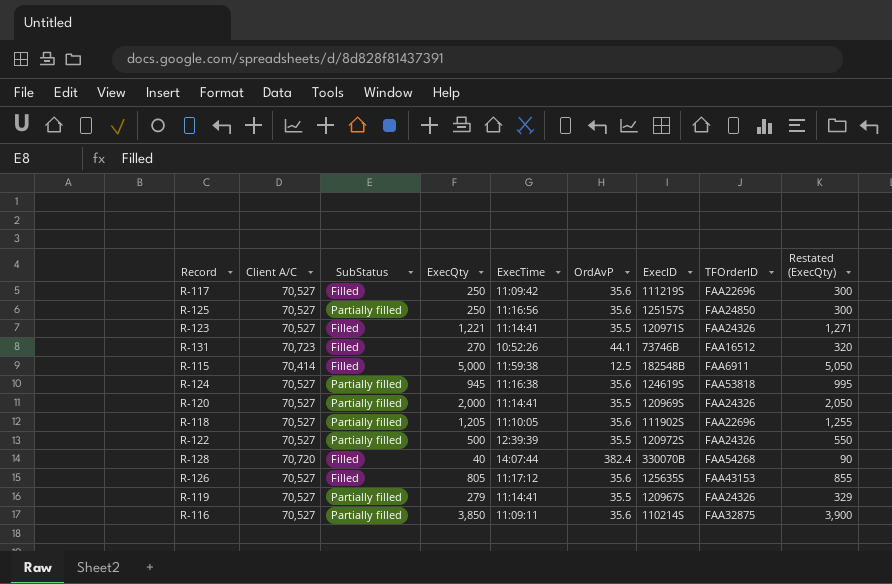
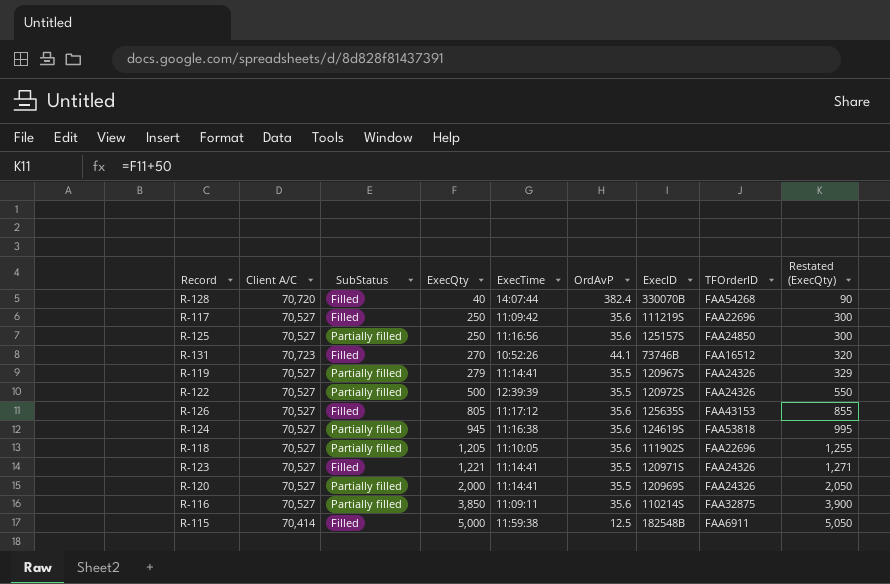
row order: none -> ExecQty ascending

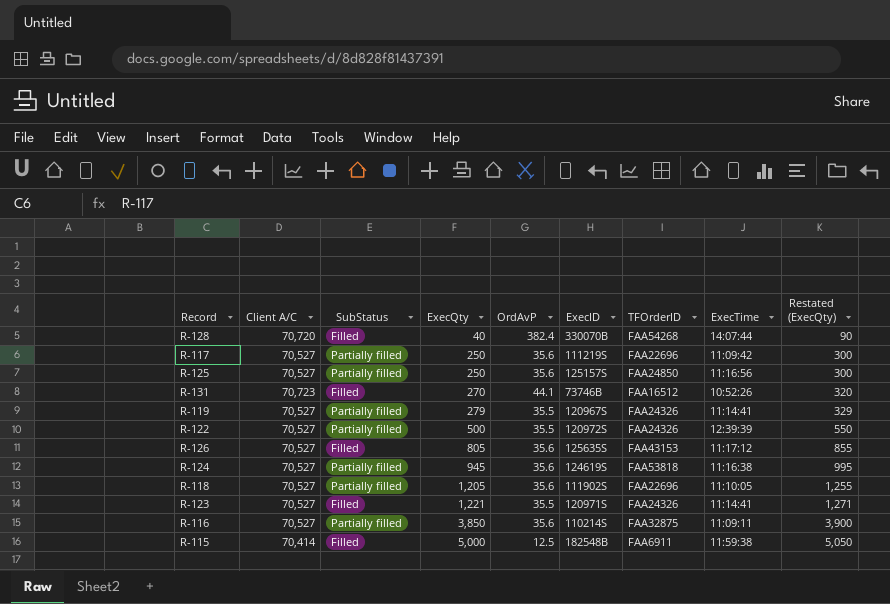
column ExecTime | position: 5 -> 8
row R-120: 70,527 | Partially filled | 2,000 | 11:14:41 | 35.5 | 120969S | FAA24326 | 2,050 -> none
R-117 | SubStatus: Filled -> Partially filled

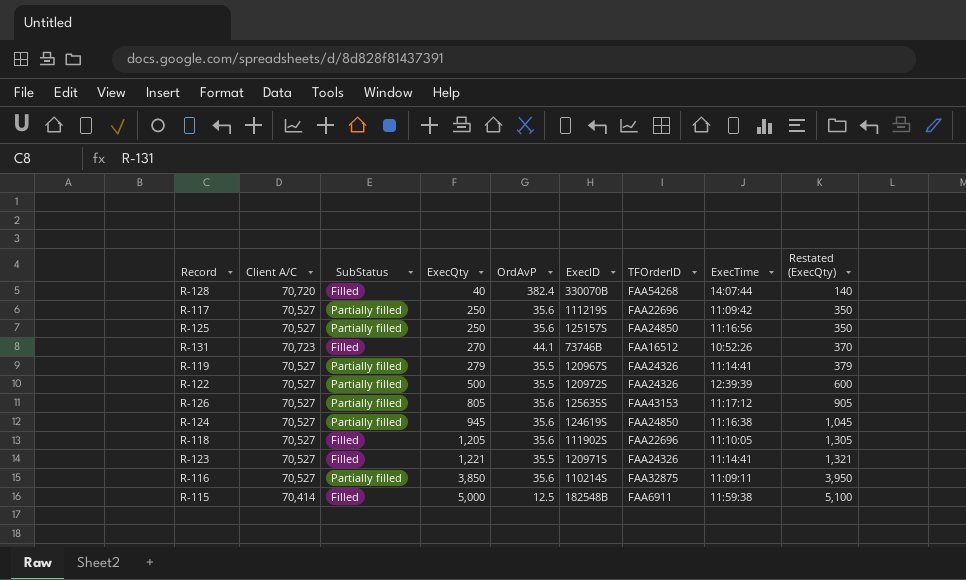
column Restated (ExecQty) | formula: [ExecQty] + 50 -> [ExecQty] + 100
R-126 | SubStatus: Filled -> Partially filled
R-124 | TFOrderID: FAA53818 -> FAA24850
R-118 | SubStatus: Partially filled -> Filled

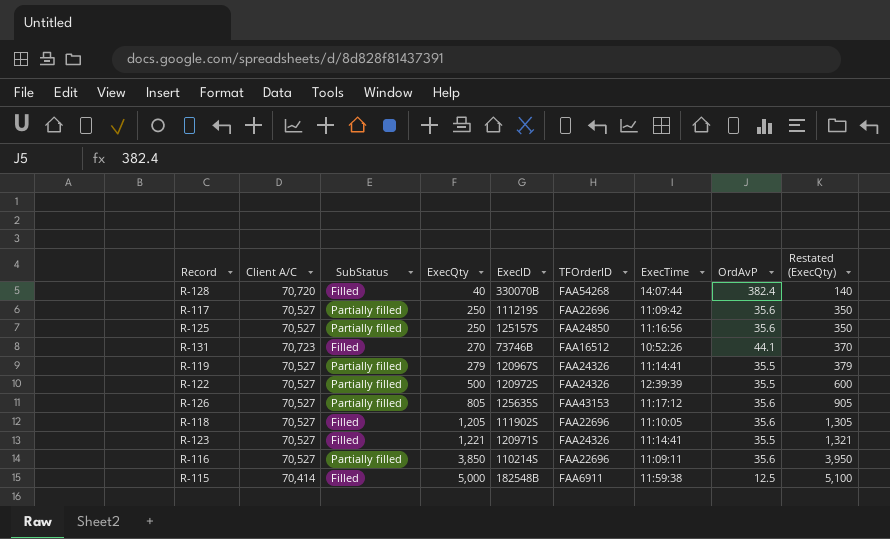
column OrdAvP | position: 5 -> 8
row R-124: 70,527 | Partially filled | 945 | 35.6 | 124619S | FAA24850 | 11:16:38 | 1,045 -> none
R-116 | TFOrderID: FAA32875 -> FAA22696

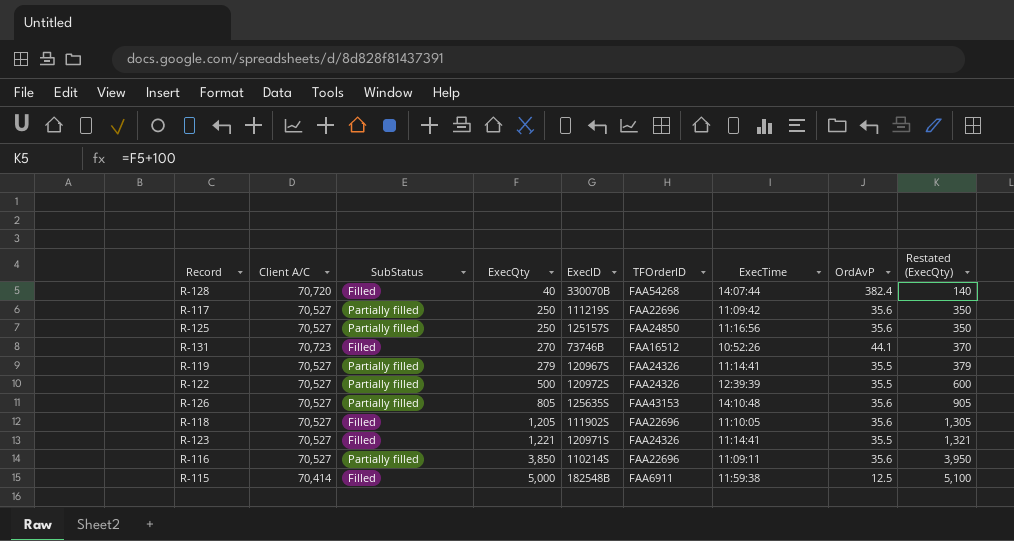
R-126 | ExecTime: 11:17:12 -> 14:10:48

